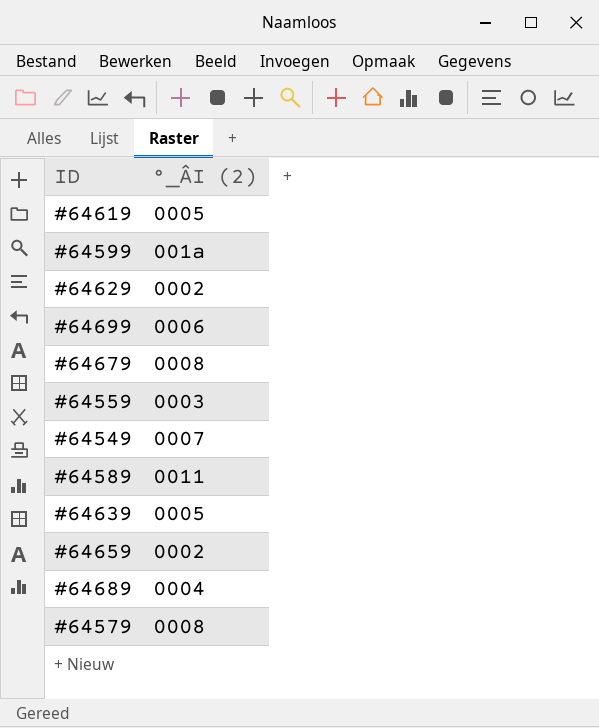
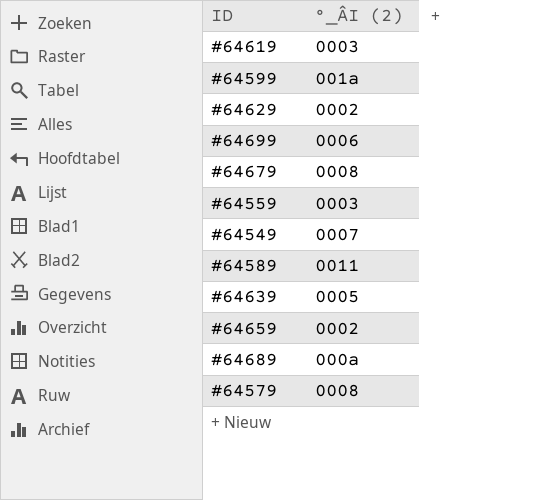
#64619 | °_ÂI (2): 0005 -> 0003
#64689 | °_ÂI (2): 0004 -> 000a

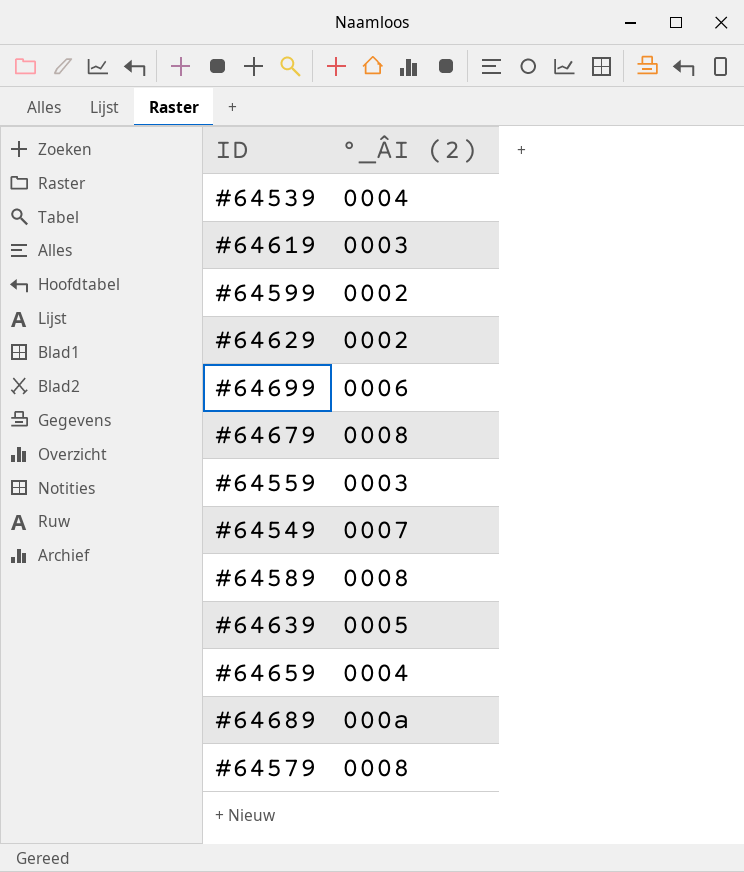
row #64539: none -> 0004
#64599 | °_ÂI (2): 001a -> 0002
#64589 | °_ÂI (2): 0011 -> 0008
#64659 | °_ÂI (2): 0002 -> 0004

